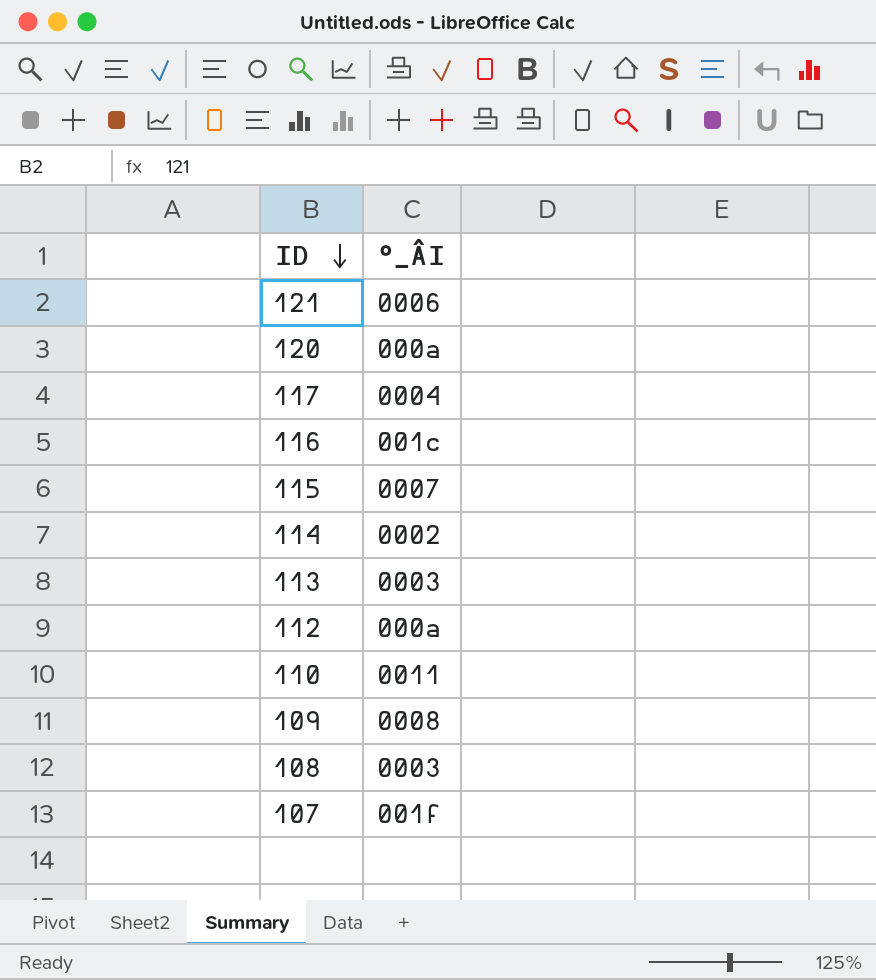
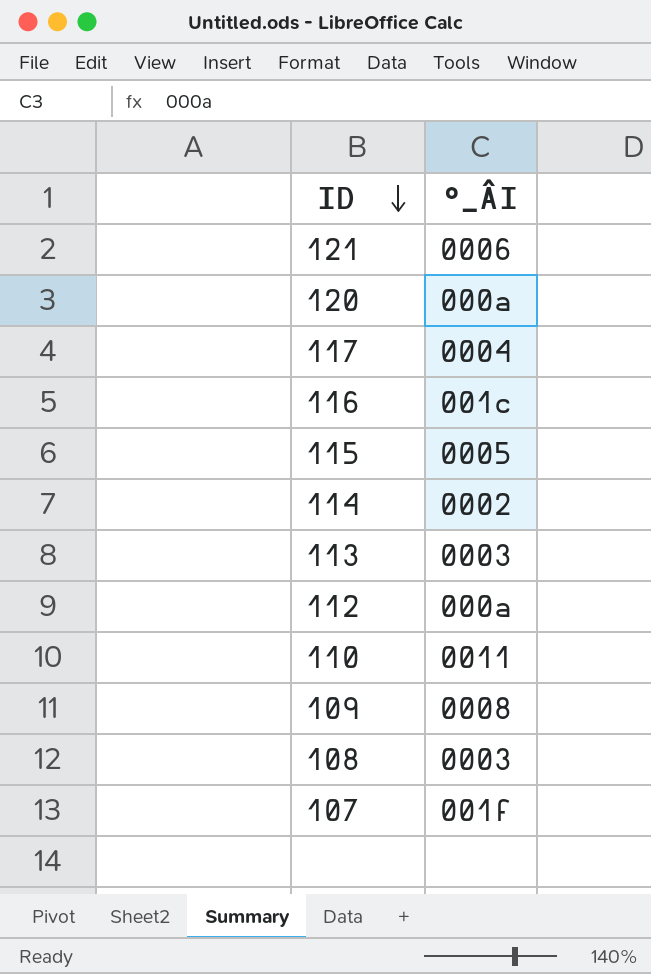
115 | °_ÂI: 0007 -> 0005

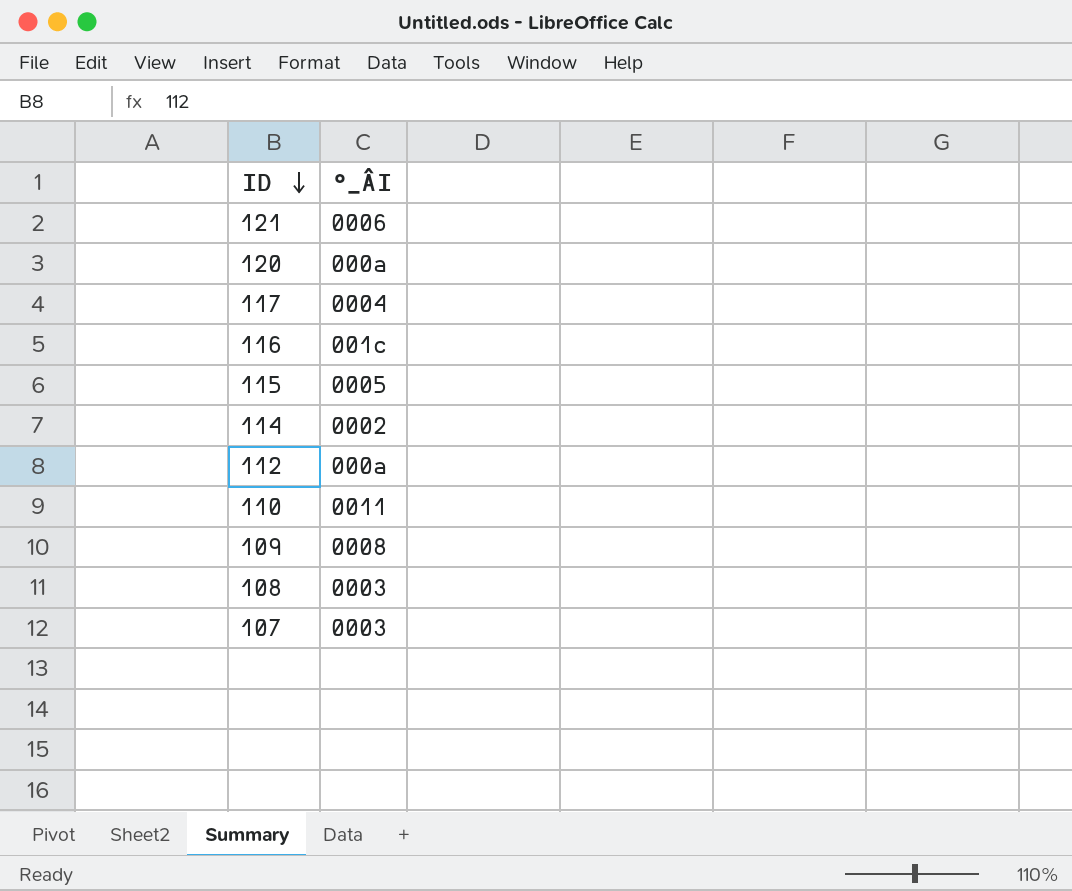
row 113: 0003 -> none
107 | °_ÂI: 001f -> 0003

